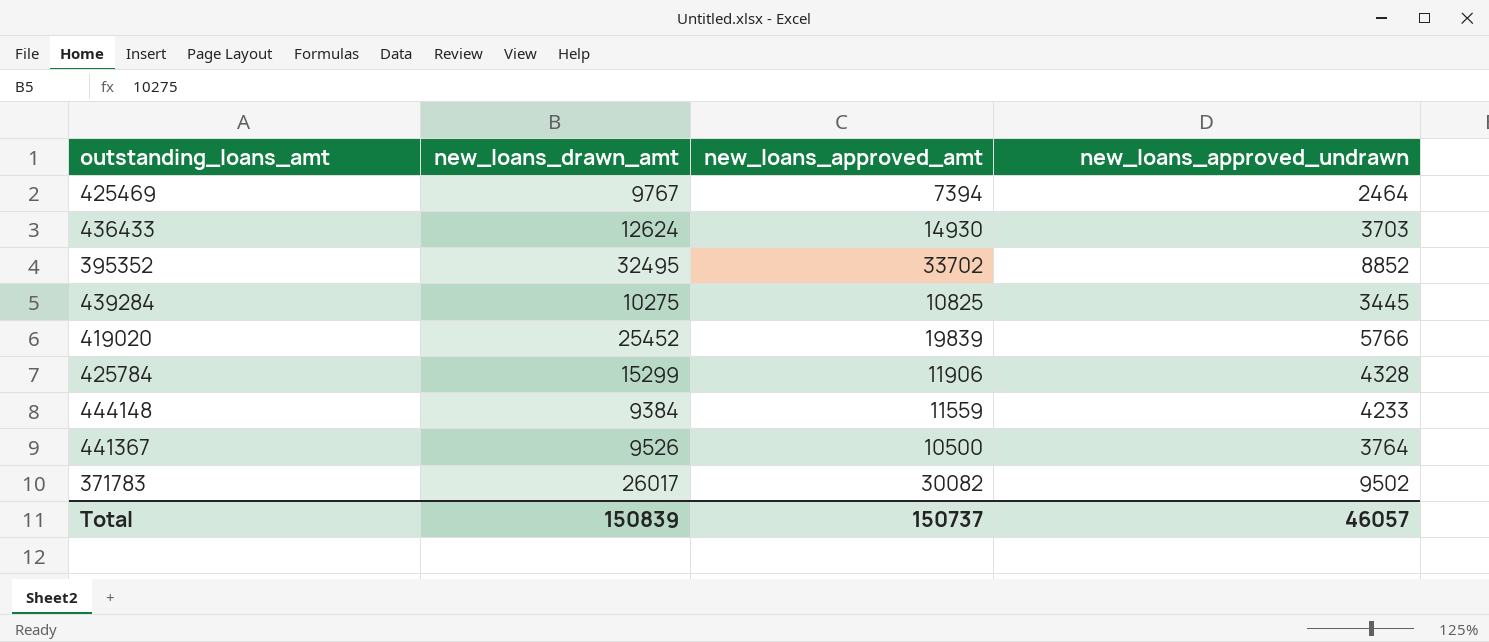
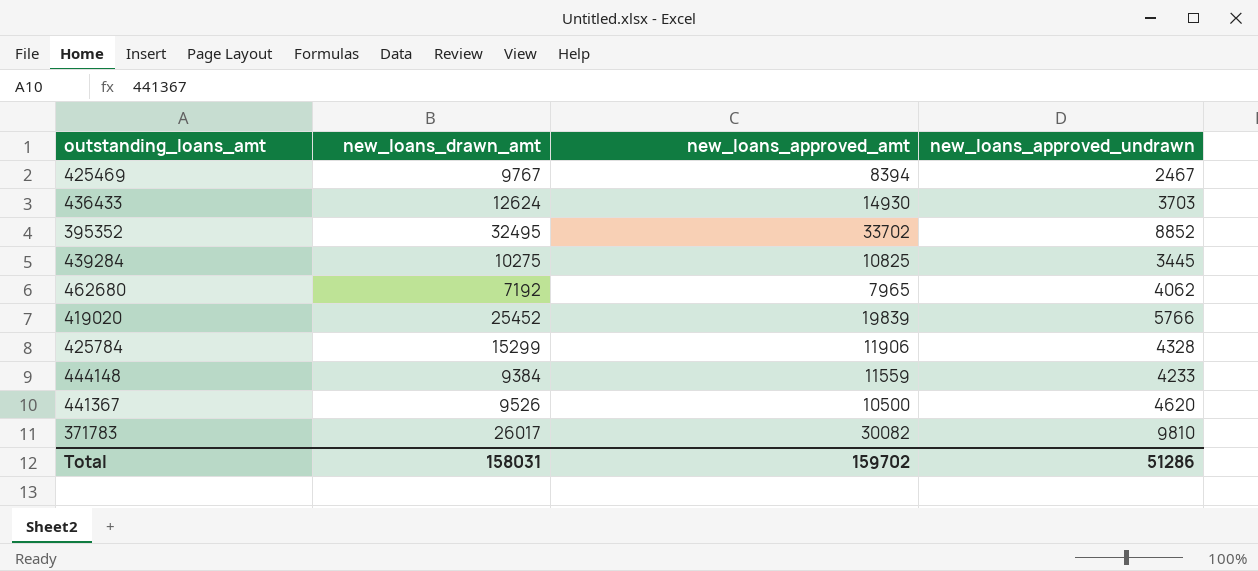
425469 | new_loans_approved_amt: 7394 -> 8394
425469 | new_loans_approved_undrawn: 2464 -> 2467
row 462680: none -> 7192 | 7965 | 4062
441367 | new_loans_approved_undrawn: 3764 -> 4620
371783 | new_loans_approved_undrawn: 9502 -> 9810
Total | new_loans_drawn_amt: 150839 -> 158031
Total | new_loans_approved_amt: 150737 -> 159702
Total | new_loans_approved_undrawn: 46057 -> 51286

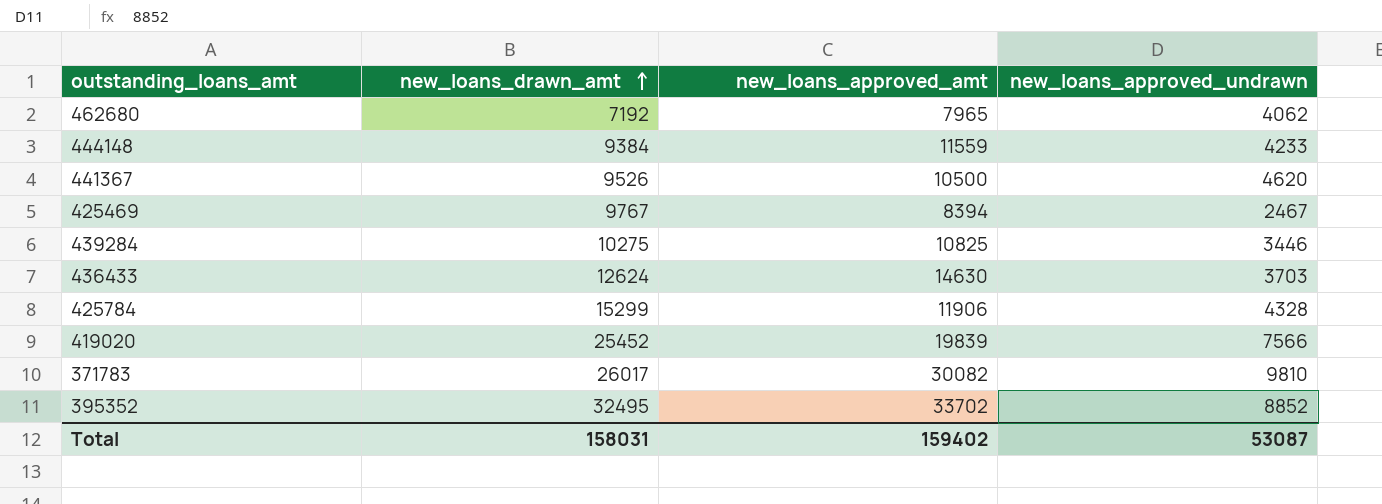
row order: none -> new_loans_drawn_amt ascending
439284 | new_loans_approved_undrawn: 3445 -> 3446
436433 | new_loans_approved_amt: 14930 -> 14630
419020 | new_loans_approved_undrawn: 5766 -> 7566
Total | new_loans_approved_amt: 159702 -> 159402
Total | new_loans_approved_undrawn: 51286 -> 53087

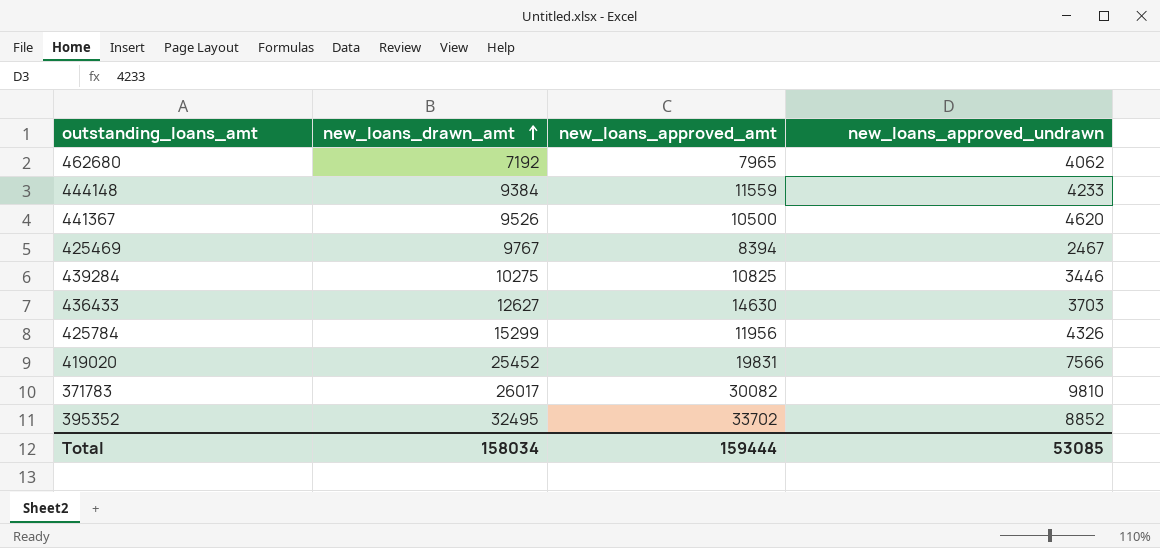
436433 | new_loans_drawn_amt: 12624 -> 12627
425784 | new_loans_approved_amt: 11906 -> 11956
425784 | new_loans_approved_undrawn: 4328 -> 4326
419020 | new_loans_approved_amt: 19839 -> 19831
Total | new_loans_drawn_amt: 158031 -> 158034
Total | new_loans_approved_amt: 159402 -> 159444
Total | new_loans_approved_undrawn: 53087 -> 53085

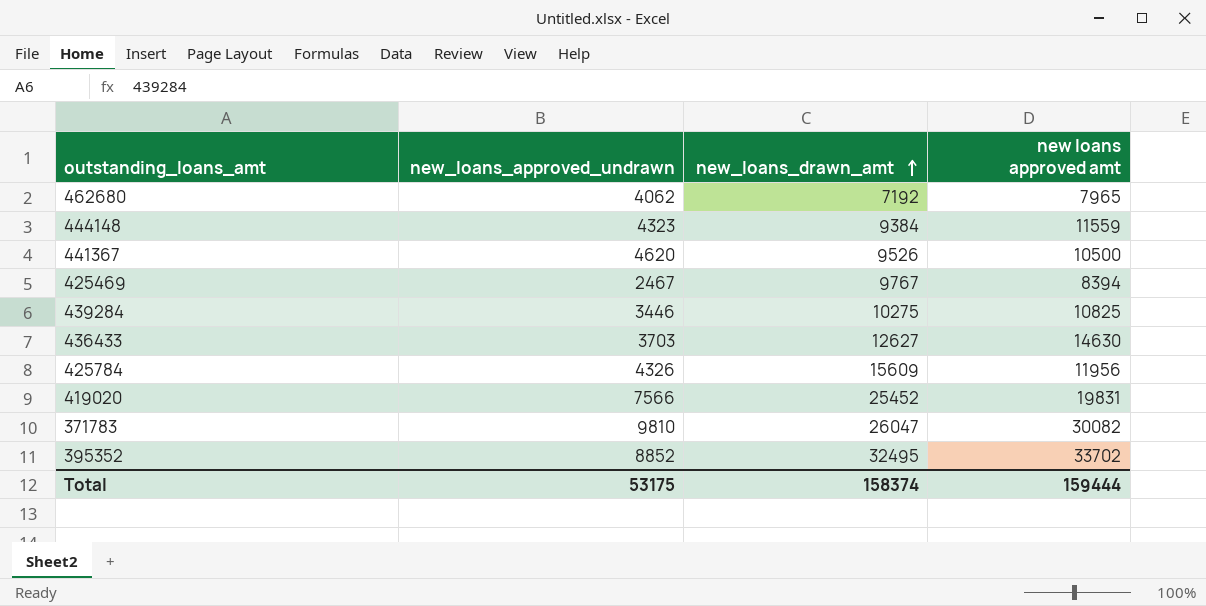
column new_loans_approved_undrawn | position: 4 -> 2
column name: new_loans_approved_amt -> new loans approved amt
444148 | new_loans_approved_undrawn: 4233 -> 4323
425784 | new_loans_drawn_amt: 15299 -> 15609
371783 | new_loans_drawn_amt: 26017 -> 26047
Total | new_loans_approved_undrawn: 53085 -> 53175
Total | new_loans_drawn_amt: 158034 -> 158374

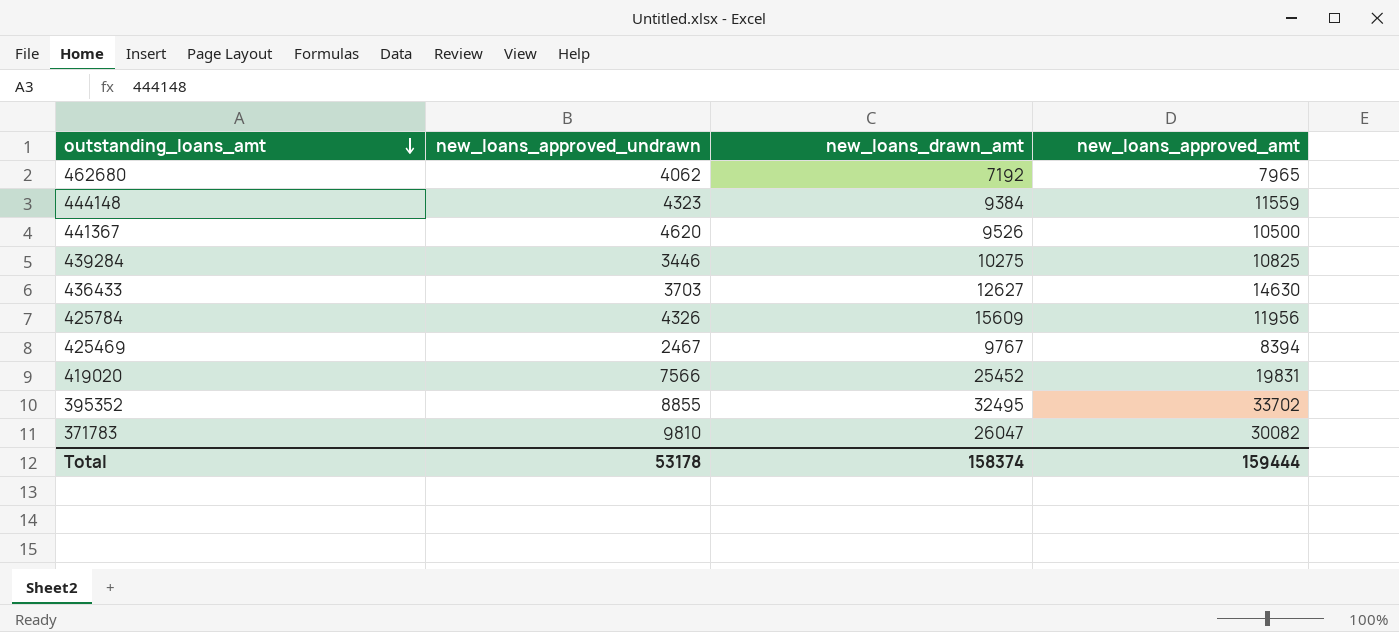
row order: new_loans_drawn_amt ascending -> outstanding_loans_amt descending
column name: new loans approved amt -> new_loans_approved_amt
395352 | new_loans_approved_undrawn: 8852 -> 8855
Total | new_loans_approved_undrawn: 53175 -> 53178

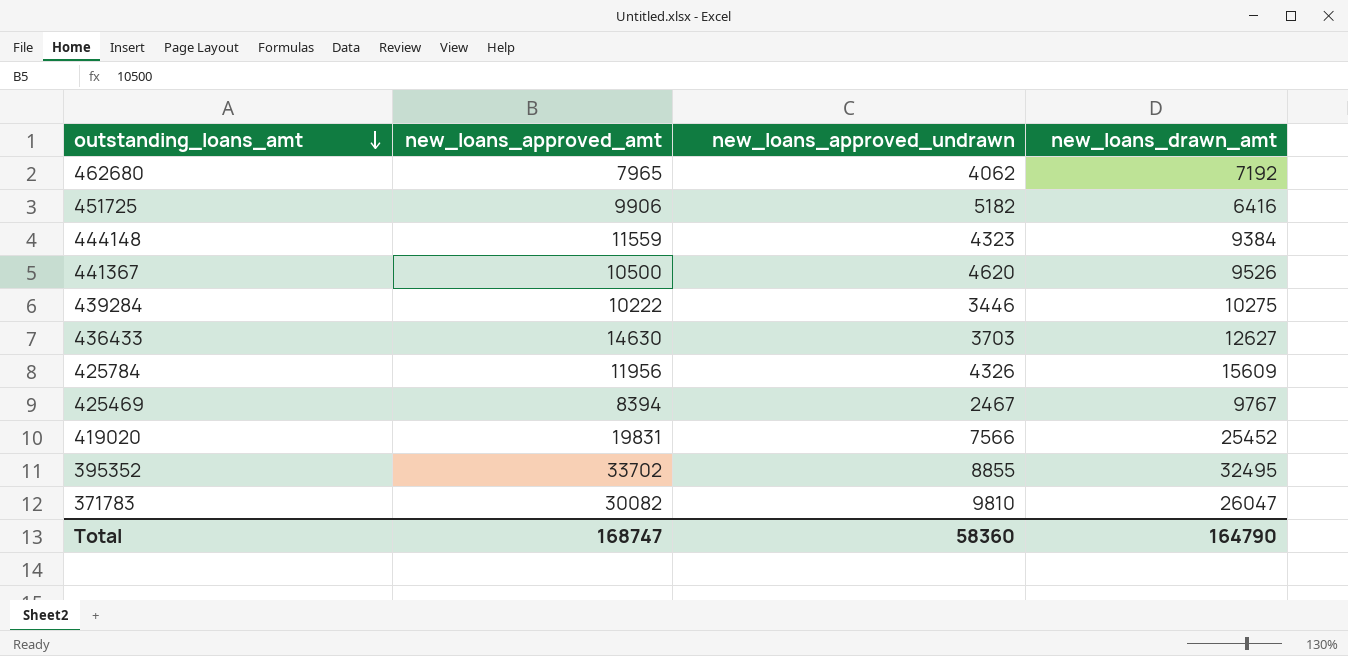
column new_loans_approved_amt | position: 4 -> 2
row 451725: none -> 9906 | 5182 | 6416
439284 | new_loans_approved_amt: 10825 -> 10222
Total | new_loans_approved_amt: 159444 -> 168747
Total | new_loans_approved_undrawn: 53178 -> 58360
Total | new_loans_drawn_amt: 158374 -> 164790

